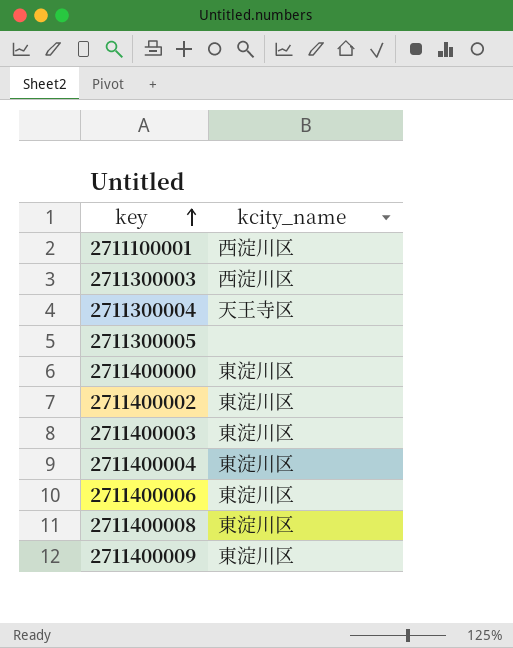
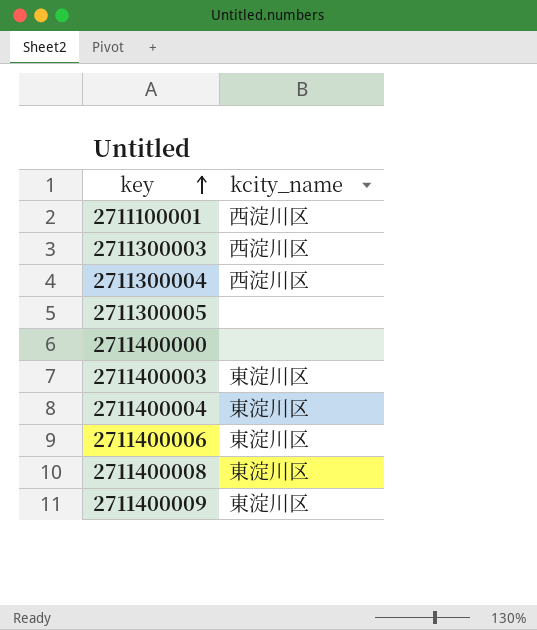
row 2711400002: 東淀川区 -> none
2711300004 | kcity_name: 天王寺区 -> 西淀川区
2711400000 | kcity_name: 東淀川区 -> none

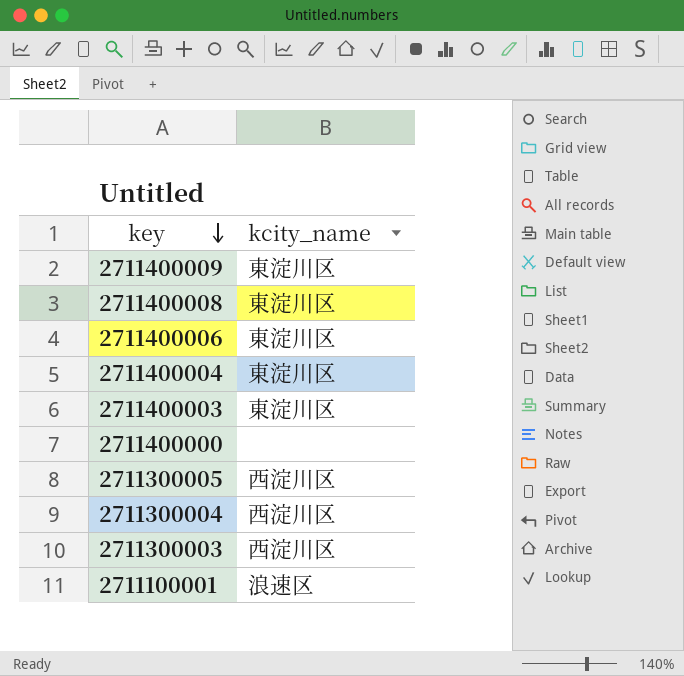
row order: key ascending -> key descending
2711300005 | kcity_name: none -> 西淀川区
2711100001 | kcity_name: 西淀川区 -> 浪速区

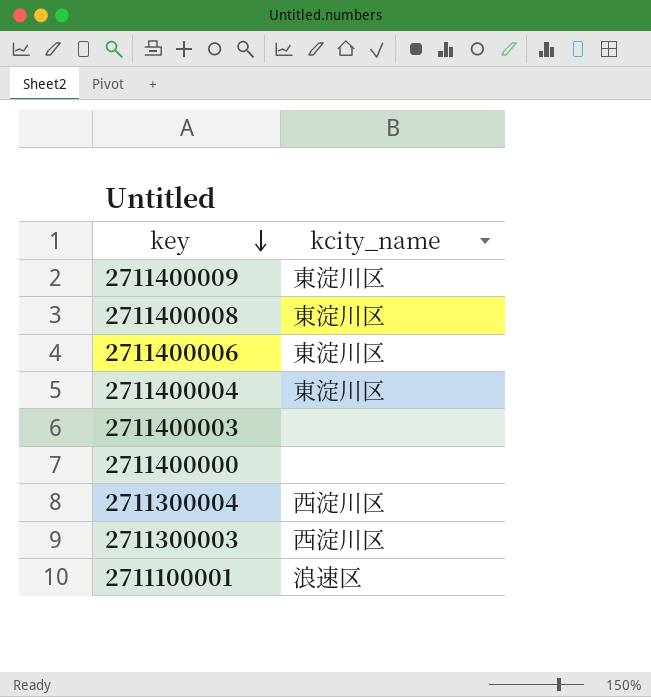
row 2711300005: 西淀川区 -> none
2711400003 | kcity_name: 東淀川区 -> none

